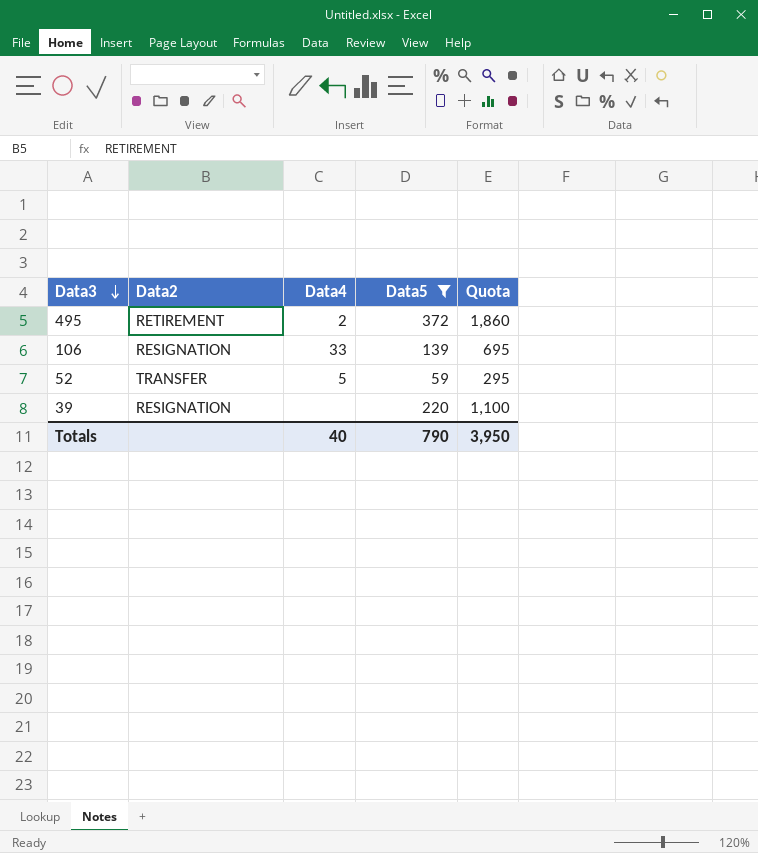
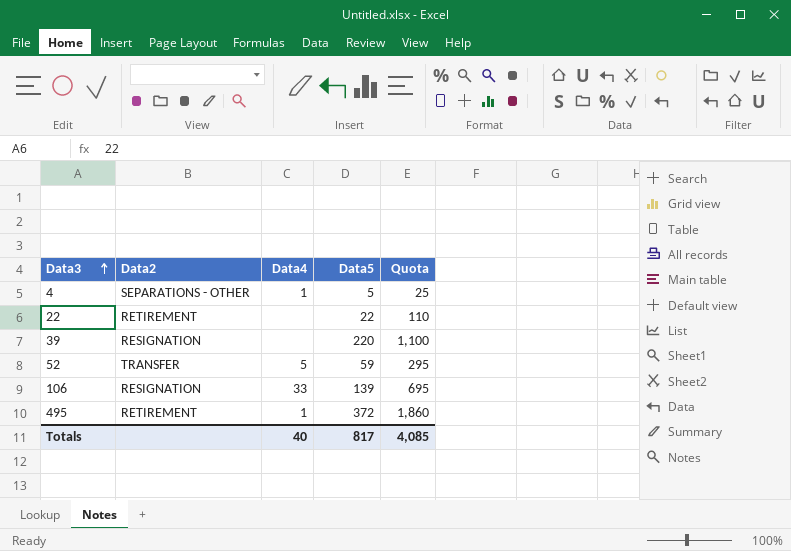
filter: Data5 >= 59 -> none
row order: Data3 descending -> Data3 ascending
495 | Data4: 2 -> 1
Totals | Data5: 790 -> 817
Totals | Quota: 3,950 -> 4,085

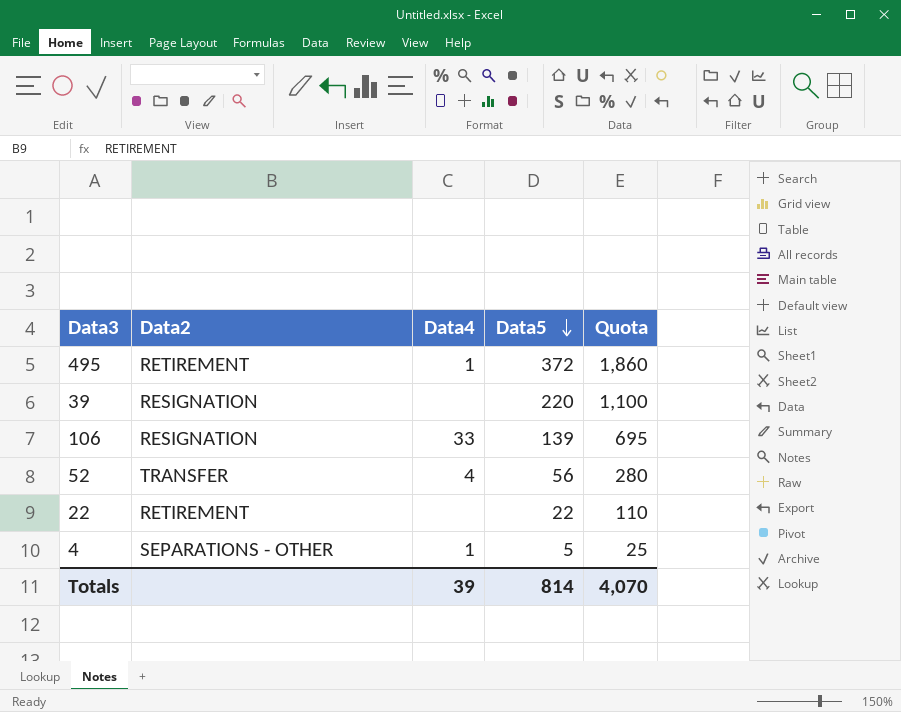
row order: Data3 ascending -> Data5 descending
52 | Data4: 5 -> 4
52 | Data5: 59 -> 56
52 | Quota: 295 -> 280
Totals | Data4: 40 -> 39
Totals | Data5: 817 -> 814
Totals | Quota: 4,085 -> 4,070

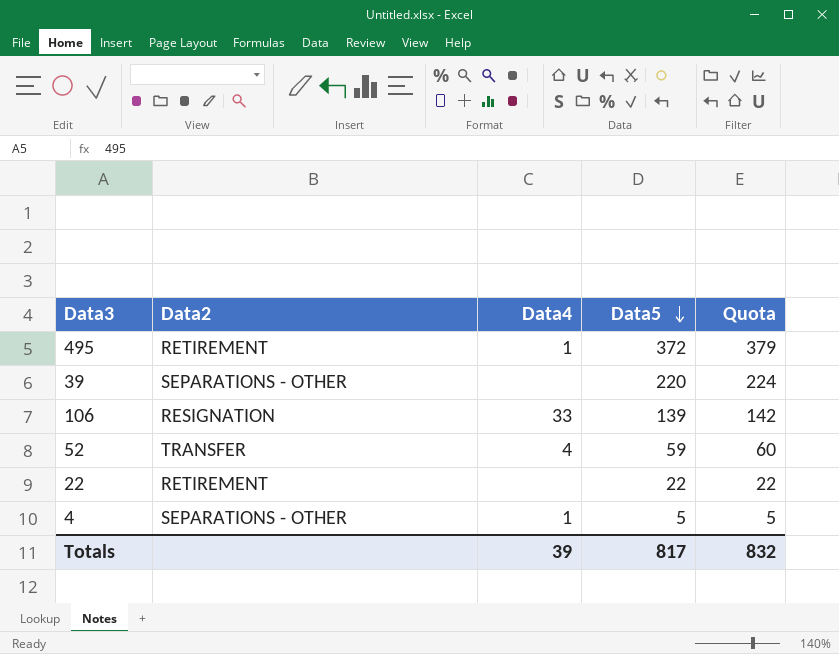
column Quota | formula: [Data5] * 5 -> [Data5] * 1.02
39 | Data2: RESIGNATION -> SEPARATIONS - OTHER
52 | Data5: 56 -> 59
Totals | Data5: 814 -> 817
Totals | Quota: 4,070 -> 832

